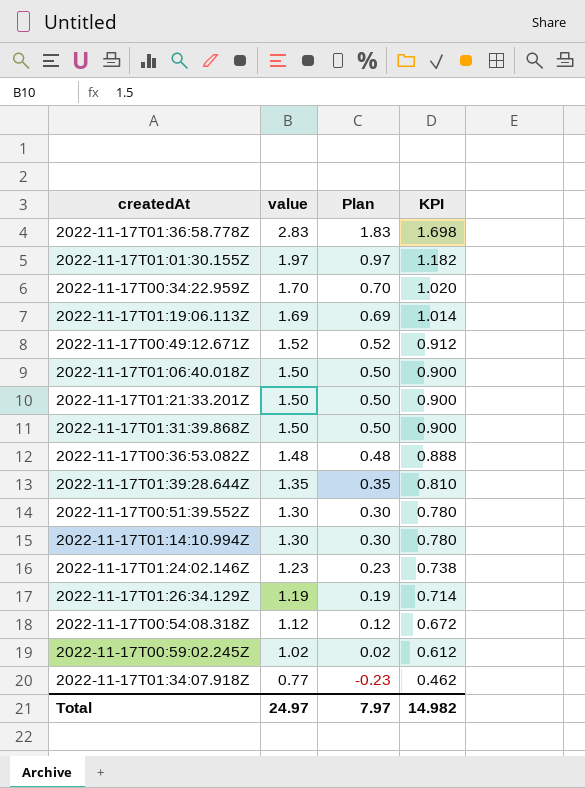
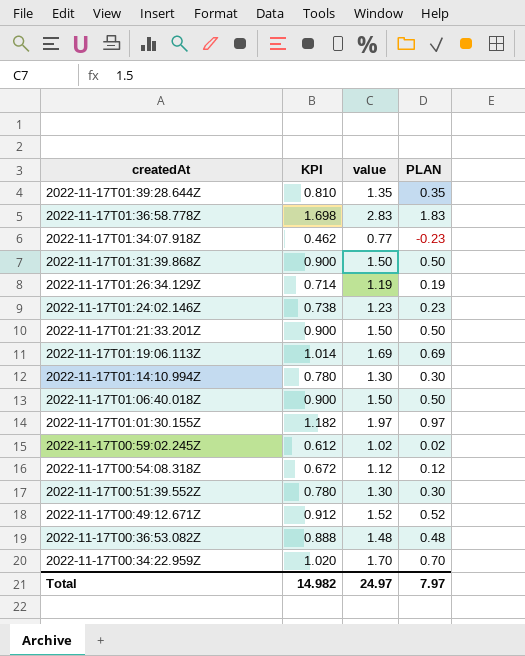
row order: value descending -> createdAt descending
column KPI | position: 4 -> 2
column name: Plan -> PLAN

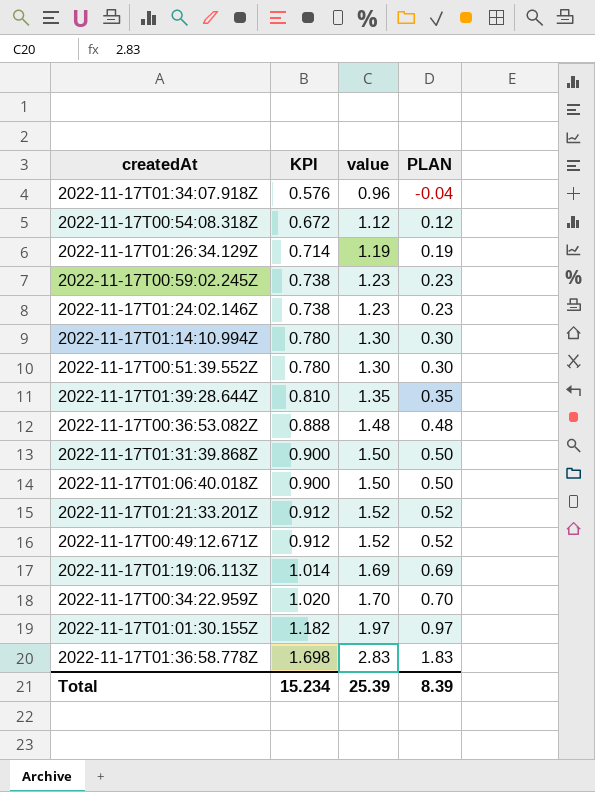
row order: createdAt descending -> KPI ascending
2022-11-17T01:34:07.918Z | KPI: 0.462 -> 0.576
2022-11-17T01:34:07.918Z | value: 0.77 -> 0.96
2022-11-17T01:34:07.918Z | PLAN: -0.23 -> -0.04
2022-11-17T00:59:02.245Z | KPI: 0.612 -> 0.738
2022-11-17T00:59:02.245Z | value: 1.02 -> 1.23
2022-11-17T00:59:02.245Z | PLAN: 0.02 -> 0.23
2022-11-17T01:21:33.201Z | KPI: 0.900 -> 0.912
2022-11-17T01:21:33.201Z | value: 1.50 -> 1.52
2022-11-17T01:21:33.201Z | PLAN: 0.50 -> 0.52
Total | KPI: 14.982 -> 15.234
Total | value: 24.97 -> 25.39
Total | PLAN: 7.97 -> 8.39

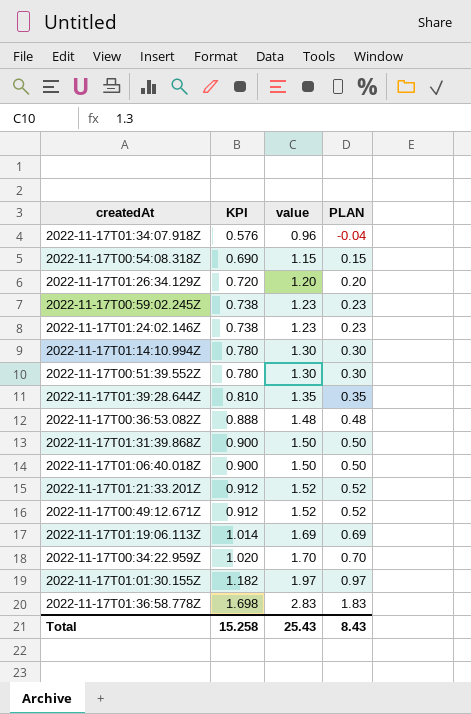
2022-11-17T00:54:08.318Z | KPI: 0.672 -> 0.690
2022-11-17T00:54:08.318Z | value: 1.12 -> 1.15
2022-11-17T00:54:08.318Z | PLAN: 0.12 -> 0.15
2022-11-17T01:26:34.129Z | KPI: 0.714 -> 0.720
2022-11-17T01:26:34.129Z | value: 1.19 -> 1.20
2022-11-17T01:26:34.129Z | PLAN: 0.19 -> 0.20
Total | KPI: 15.234 -> 15.258
Total | value: 25.39 -> 25.43
Total | PLAN: 8.39 -> 8.43

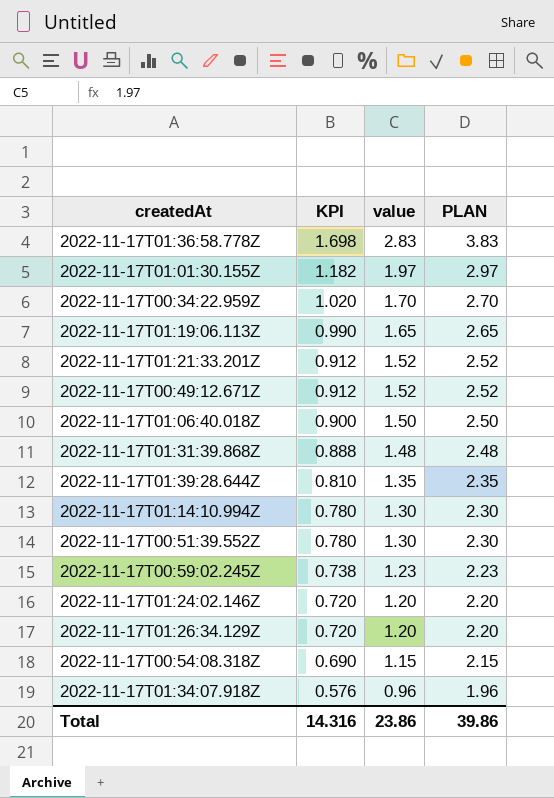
row order: KPI ascending -> KPI descending
column PLAN | formula: [value] - 1 -> [value] + 1
row 2022-11-17T00:36:53.082Z: 0.888 | 1.48 | 0.48 -> none
2022-11-17T01:19:06.113Z | KPI: 1.014 -> 0.990
2022-11-17T01:19:06.113Z | value: 1.69 -> 1.65
2022-11-17T01:31:39.868Z | KPI: 0.900 -> 0.888
2022-11-17T01:31:39.868Z | value: 1.50 -> 1.48
2022-11-17T01:24:02.146Z | KPI: 0.738 -> 0.720
2022-11-17T01:24:02.146Z | value: 1.23 -> 1.20
Total | KPI: 15.258 -> 14.316
Total | value: 25.43 -> 23.86
Total | PLAN: 8.43 -> 39.86

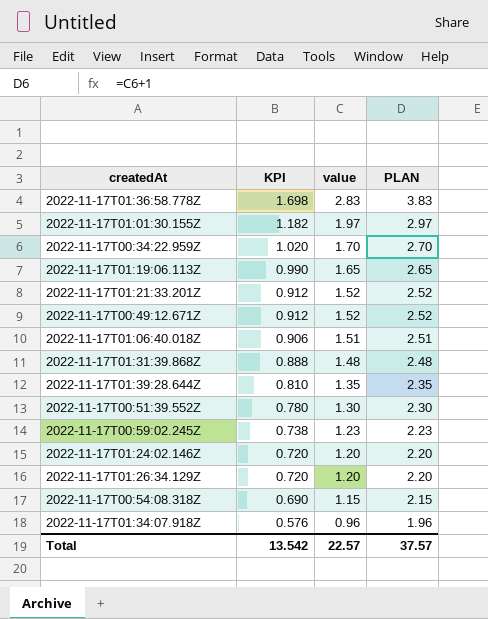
row 2022-11-17T01:14:10.994Z: 0.780 | 1.30 | 2.30 -> none
2022-11-17T01:06:40.018Z | KPI: 0.900 -> 0.906
2022-11-17T01:06:40.018Z | value: 1.50 -> 1.51
2022-11-17T01:06:40.018Z | PLAN: 2.50 -> 2.51
Total | KPI: 14.316 -> 13.542
Total | value: 23.86 -> 22.57
Total | PLAN: 39.86 -> 37.57

